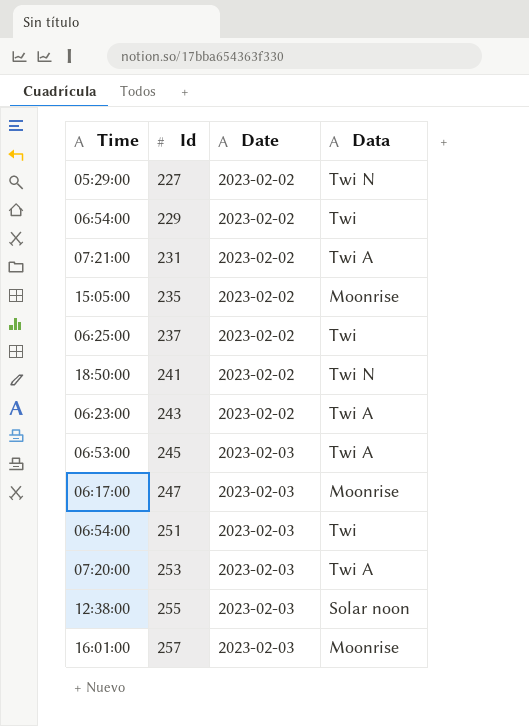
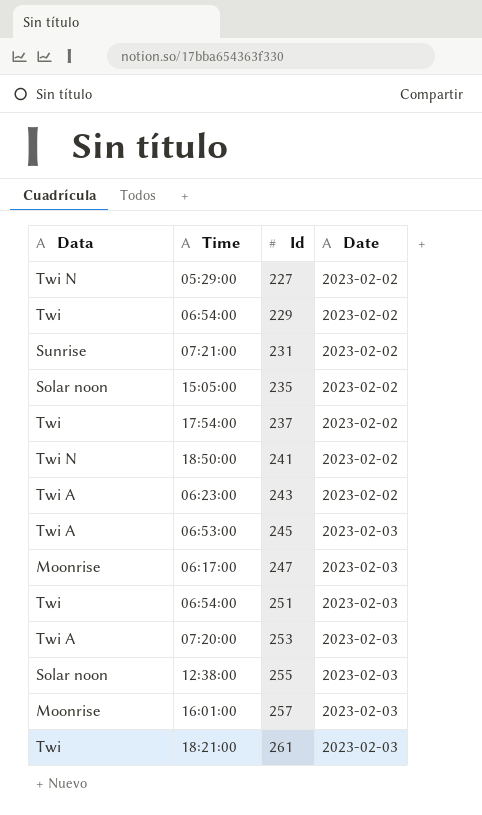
column Data | position: 4 -> 1
231 | Data: Twi A -> Sunrise
235 | Data: Moonrise -> Solar noon
237 | Time: 06:25:00 -> 17:54:00
row 261: none -> Twi | 18:21:00 | 2023-02-03

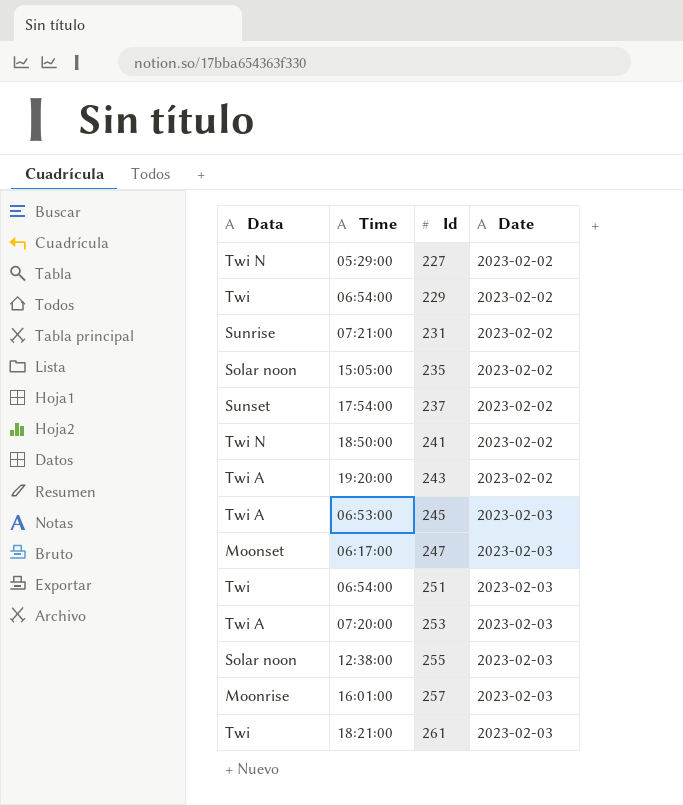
237 | Data: Twi -> Sunset
243 | Time: 06:23:00 -> 19:20:00
247 | Data: Moonrise -> Moonset

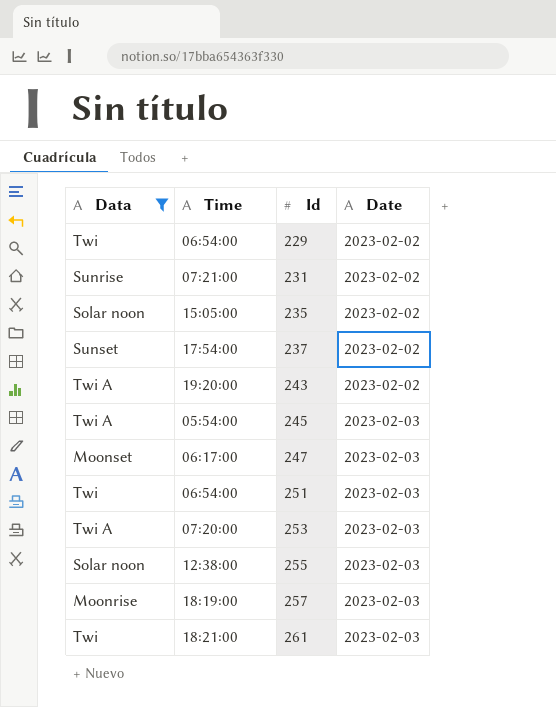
filter: none -> Data != Twi N
245 | Time: 06:53:00 -> 05:54:00
257 | Time: 16:01:00 -> 18:19:00

